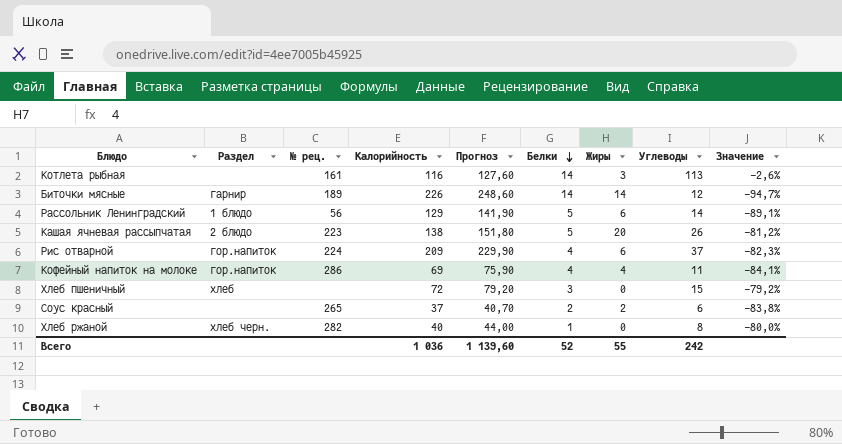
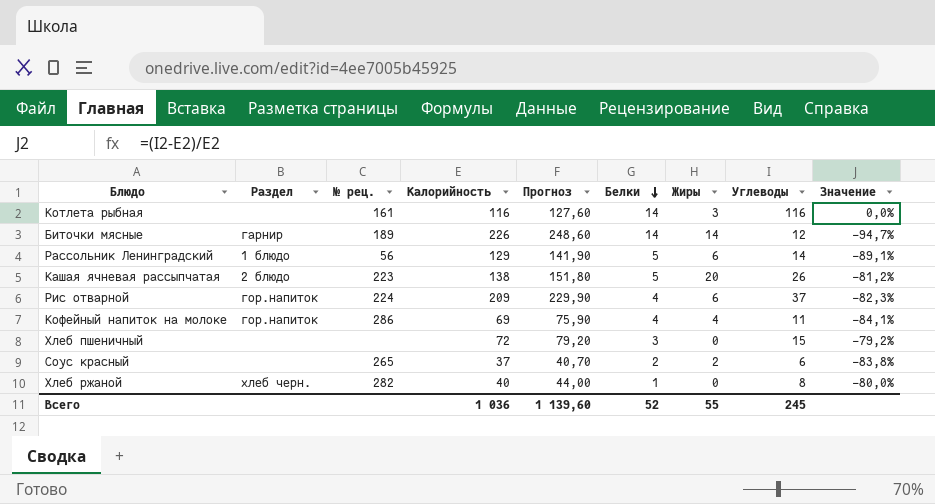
Котлета рыбная | Углеводы: 113 -> 116
Котлета рыбная | Значение: -2,6% -> 0,0%
Хлеб пшеничный | Раздел: хлеб -> none
Всего | Углеводы: 242 -> 245

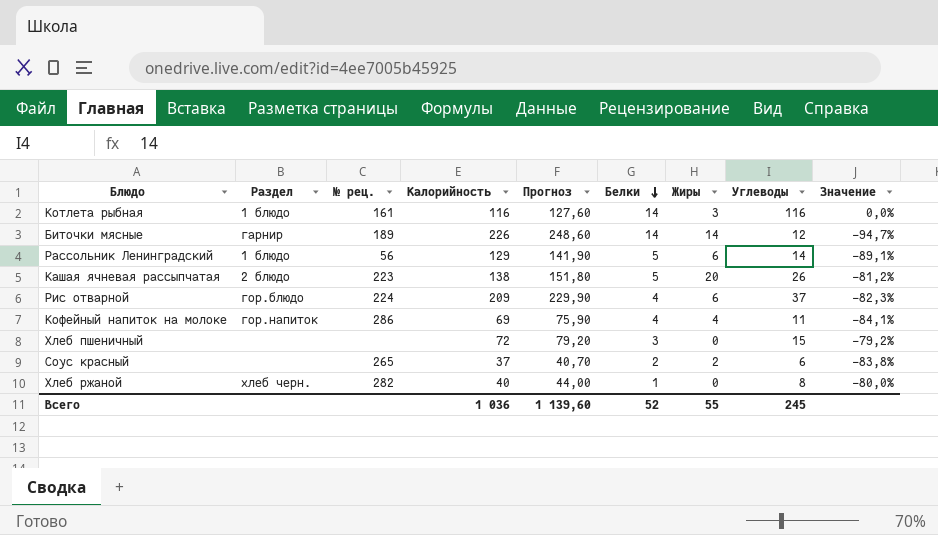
Котлета рыбная | Раздел: none -> 1 блюдо
Рис отварной | Раздел: гор.напиток -> гор.блюдо

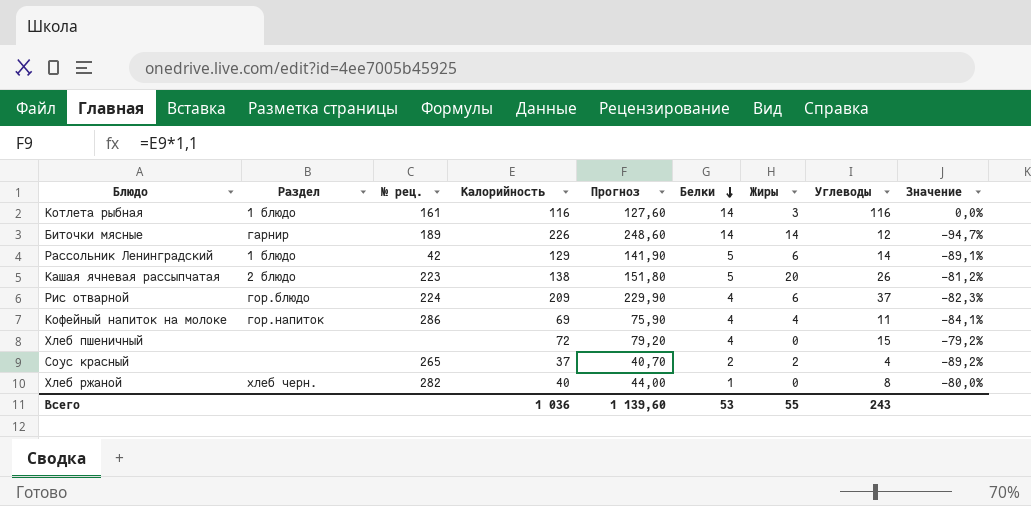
Рассольник Ленинградский | № рец.: 56 -> 42
Хлеб пшеничный | Белки: 3 -> 4
Соус красный | Углеводы: 6 -> 4
Соус красный | Значение: -83,8% -> -89,2%
Всего | Белки: 52 -> 53
Всего | Углеводы: 245 -> 243

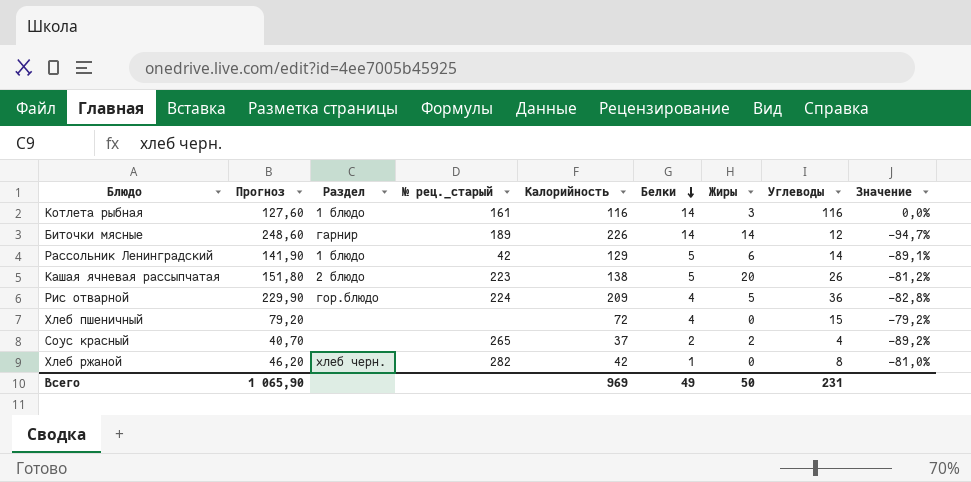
column Прогноз | position: 5 -> 2
column name: № рец. -> № рец._старый
row Кофейный напиток на молоке: гор.напиток | 286 | 69 | 75,90 | 4 | 4 | 11 | -84,1% -> none
Рис отварной | Жиры: 6 -> 5
Рис отварной | Углеводы: 37 -> 36
Рис отварной | Значение: -82,3% -> -82,8%
Хлеб ржаной | Прогноз: 44,00 -> 46,20
Хлеб ржаной | Калорийность: 40 -> 42
Хлеб ржаной | Значение: -80,0% -> -81,0%
Всего | Прогноз: 1 139,60 -> 1 065,90
Всего | Калорийность: 1 036 -> 969
Всего | Белки: 53 -> 49
Всего | Жиры: 55 -> 50
Всего | Углеводы: 243 -> 231

